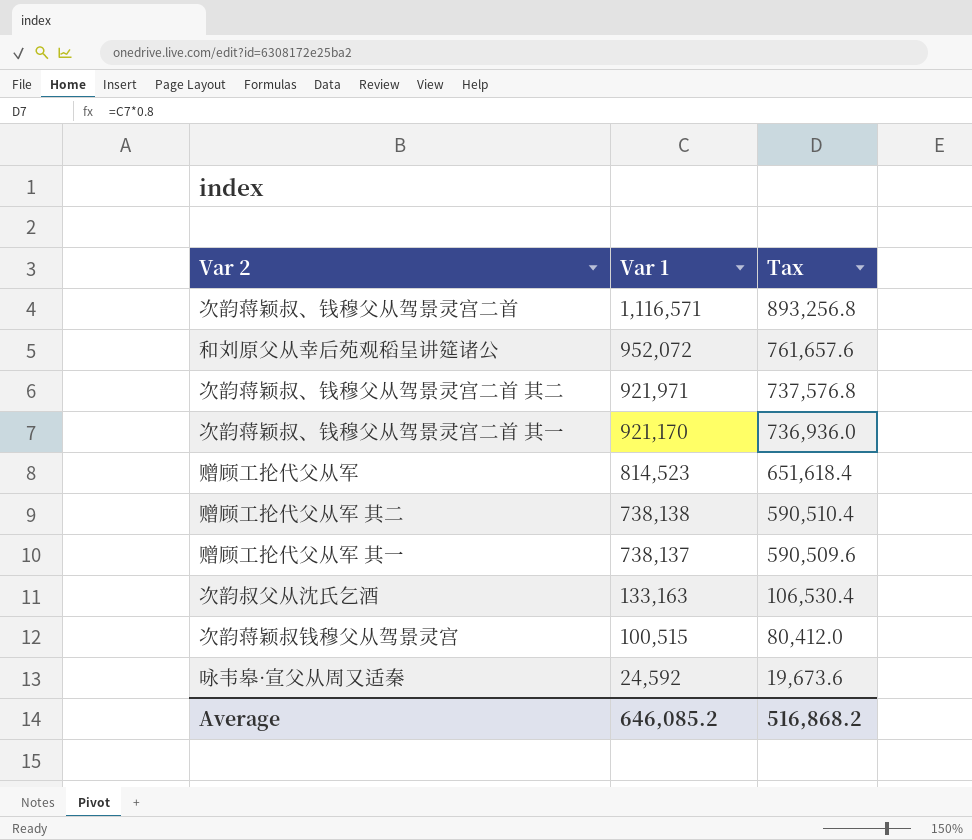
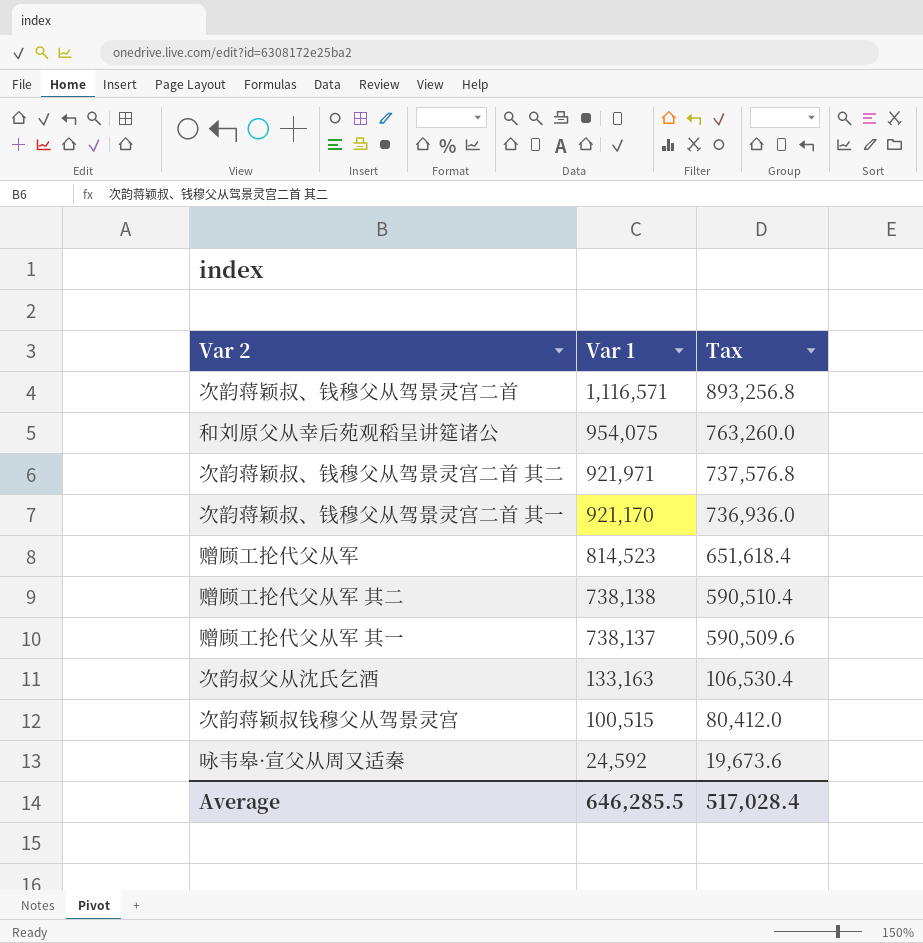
和刘原父从幸后苑观稻呈讲筵诸公 | Var 1: 952,072 -> 954,075
和刘原父从幸后苑观稻呈讲筵诸公 | Tax: 761,657.6 -> 763,260.0
Average | Var 1: 646,085.2 -> 646,285.5
Average | Tax: 516,868.2 -> 517,028.4

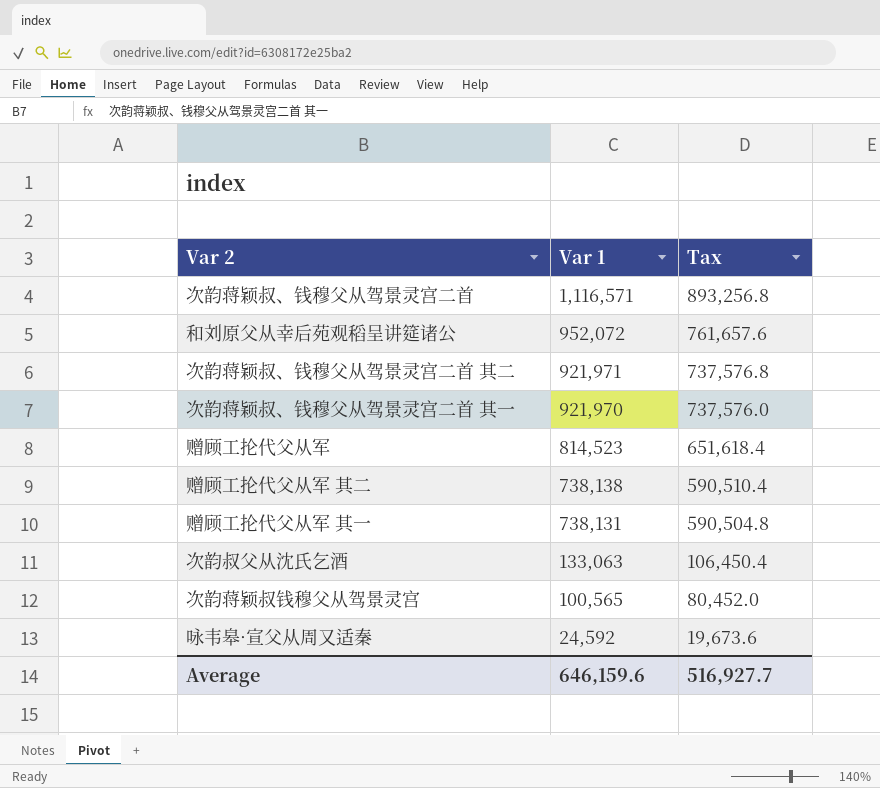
和刘原父从幸后苑观稻呈讲筵诸公 | Var 1: 954,075 -> 952,072
和刘原父从幸后苑观稻呈讲筵诸公 | Tax: 763,260.0 -> 761,657.6
次韵蒋颖叔、钱穆父从驾景灵宫二首 其一 | Var 1: 921,170 -> 921,970
次韵蒋颖叔、钱穆父从驾景灵宫二首 其一 | Tax: 736,936.0 -> 737,576.0
赠顾工抡代父从军 其一 | Var 1: 738,137 -> 738,131
赠顾工抡代父从军 其一 | Tax: 590,509.6 -> 590,504.8
次韵叔父从沈氏乞酒 | Var 1: 133,163 -> 133,063
次韵叔父从沈氏乞酒 | Tax: 106,530.4 -> 106,450.4
次韵蒋颖叔钱穆父从驾景灵宫 | Var 1: 100,515 -> 100,565
次韵蒋颖叔钱穆父从驾景灵宫 | Tax: 80,412.0 -> 80,452.0
Average | Var 1: 646,285.5 -> 646,159.6
Average | Tax: 517,028.4 -> 516,927.7

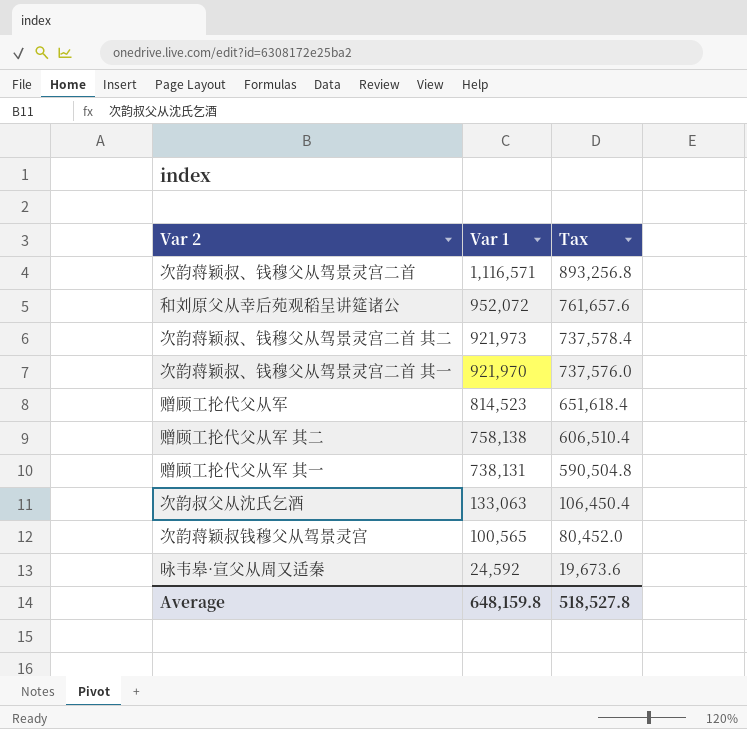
次韵蒋颖叔、钱穆父从驾景灵宫二首 其二 | Var 1: 921,971 -> 921,973
次韵蒋颖叔、钱穆父从驾景灵宫二首 其二 | Tax: 737,576.8 -> 737,578.4
赠顾工抡代父从军 其二 | Var 1: 738,138 -> 758,138
赠顾工抡代父从军 其二 | Tax: 590,510.4 -> 606,510.4
Average | Var 1: 646,159.6 -> 648,159.8
Average | Tax: 516,927.7 -> 518,527.8

